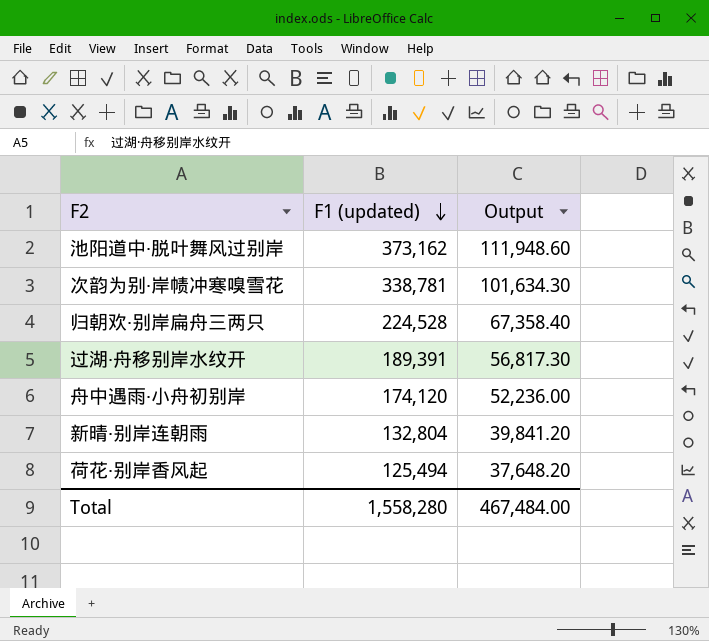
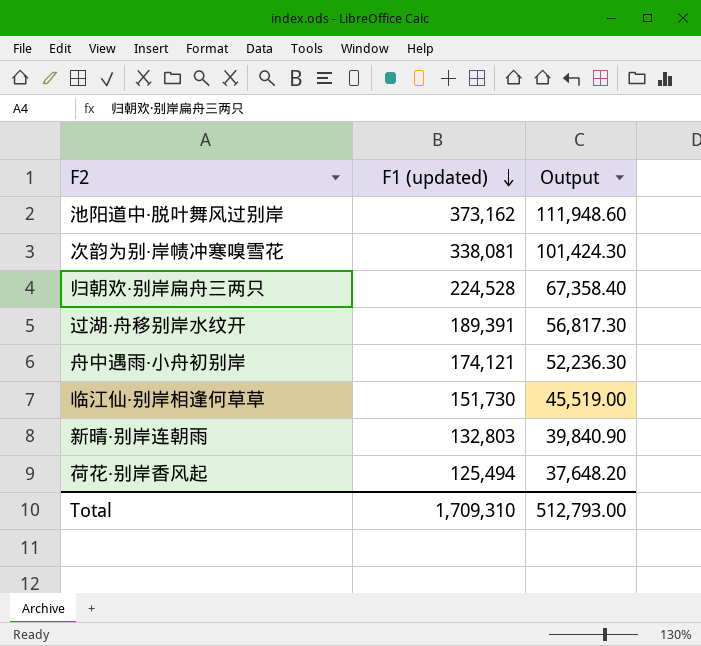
次韵为别·岸帻冲寒嗅雪花 | F1 (updated): 338,781 -> 338,081
次韵为别·岸帻冲寒嗅雪花 | Output: 101,634.30 -> 101,424.30
舟中遇雨·小舟初别岸 | F1 (updated): 174,120 -> 174,121
舟中遇雨·小舟初别岸 | Output: 52,236.00 -> 52,236.30
row 临江仙·别岸相逢何草草: none -> 151,730 | 45,519.00
新晴·别岸连朝雨 | F1 (updated): 132,804 -> 132,803
新晴·别岸连朝雨 | Output: 39,841.20 -> 39,840.90
Total | F1 (updated): 1,558,280 -> 1,709,310
Total | Output: 467,484.00 -> 512,793.00

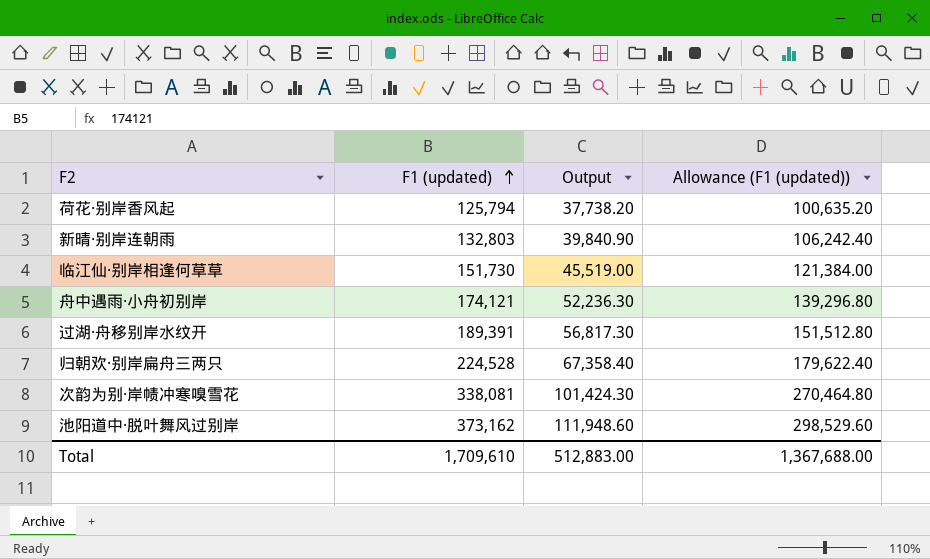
row order: F1 (updated) descending -> F1 (updated) ascending
column Allowance (F1 (updated)) | formula: none -> [F1 (updated)] * 0.8
荷花·别岸香风起 | F1 (updated): 125,494 -> 125,794
荷花·别岸香风起 | Output: 37,648.20 -> 37,738.20
Total | F1 (updated): 1,709,310 -> 1,709,610
Total | Output: 512,793.00 -> 512,883.00

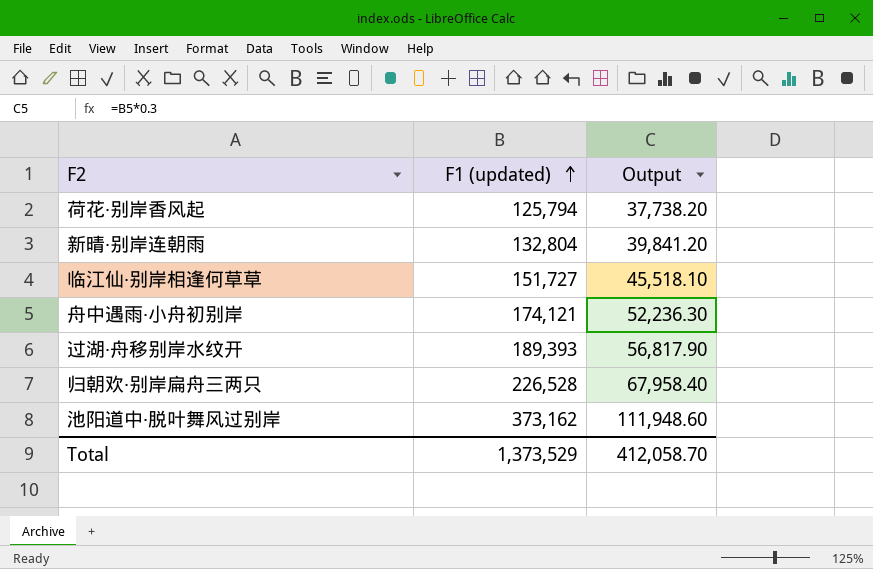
column Allowance (F1 (updated)) | formula: [F1 (updated)] * 0.8 -> none
row 次韵为别·岸帻冲寒嗅雪花: 338,081 | 101,424.30 | 270,464.80 -> none
新晴·别岸连朝雨 | F1 (updated): 132,803 -> 132,804
新晴·别岸连朝雨 | Output: 39,840.90 -> 39,841.20
临江仙·别岸相逢何草草 | F1 (updated): 151,730 -> 151,727
临江仙·别岸相逢何草草 | Output: 45,519.00 -> 45,518.10
过湖·舟移别岸水纹开 | F1 (updated): 189,391 -> 189,393
过湖·舟移别岸水纹开 | Output: 56,817.30 -> 56,817.90
归朝欢·别岸扁舟三两只 | F1 (updated): 224,528 -> 226,528
归朝欢·别岸扁舟三两只 | Output: 67,358.40 -> 67,958.40
Total | F1 (updated): 1,709,610 -> 1,373,529
Total | Output: 512,883.00 -> 412,058.70

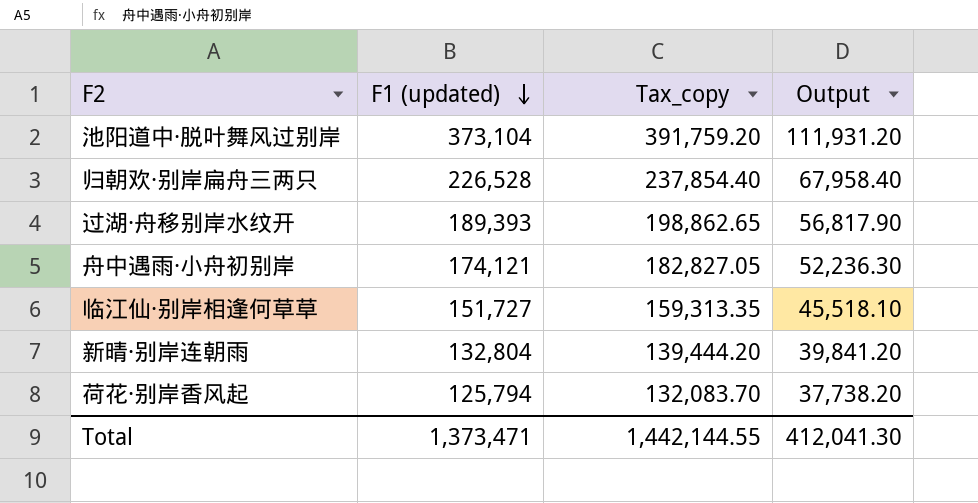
row order: F1 (updated) ascending -> F1 (updated) descending
column Tax_copy | formula: none -> [F1 (updated)] * 1.05
池阳道中·脱叶舞风过别岸 | F1 (updated): 373,162 -> 373,104
池阳道中·脱叶舞风过别岸 | Output: 111,948.60 -> 111,931.20
Total | F1 (updated): 1,373,529 -> 1,373,471
Total | Output: 412,058.70 -> 412,041.30

